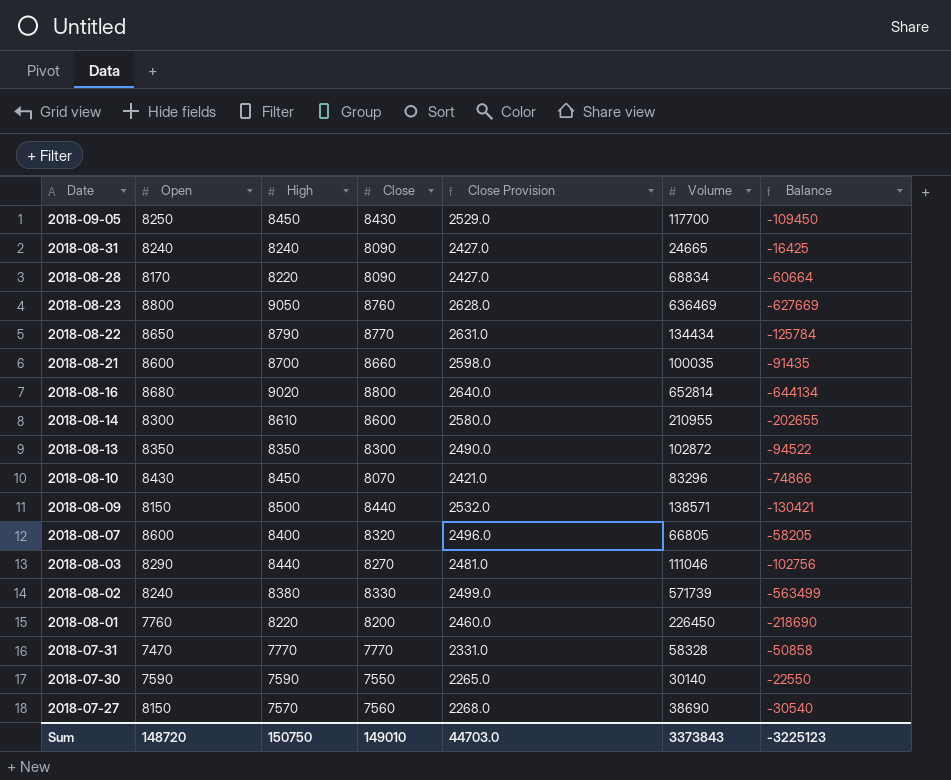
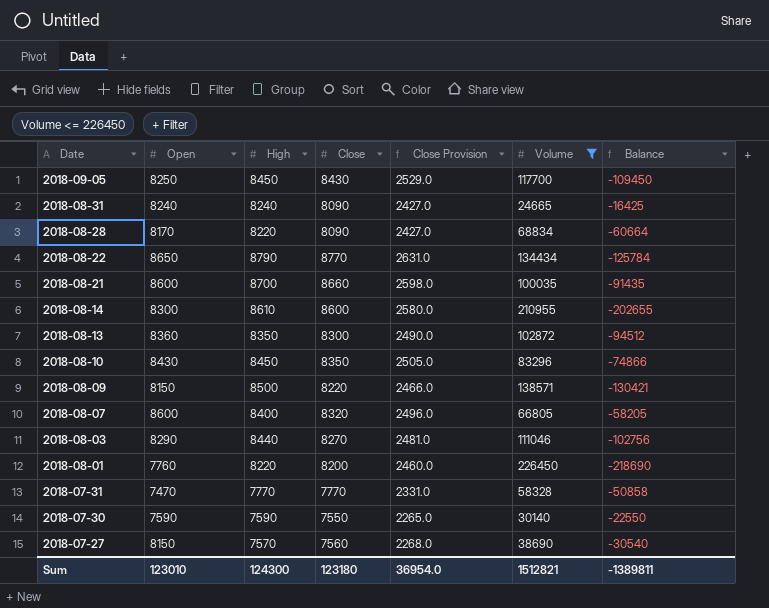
filter: none -> Volume <= 226450
2018-08-13 | Open: 8350 -> 8360
2018-08-13 | Balance: -94522 -> -94512
2018-08-10 | Close: 8070 -> 8350
2018-08-10 | Close Provision: 2421.0 -> 2505.0
2018-08-09 | Close: 8440 -> 8220
2018-08-09 | Close Provision: 2532.0 -> 2466.0
Sum | Open: 148720 -> 123010
Sum | High: 150750 -> 124300
Sum | Close: 149010 -> 123180
Sum | Close Provision: 44703.0 -> 36954.0
Sum | Volume: 3373843 -> 1512821
Sum | Balance: -3225123 -> -1389811

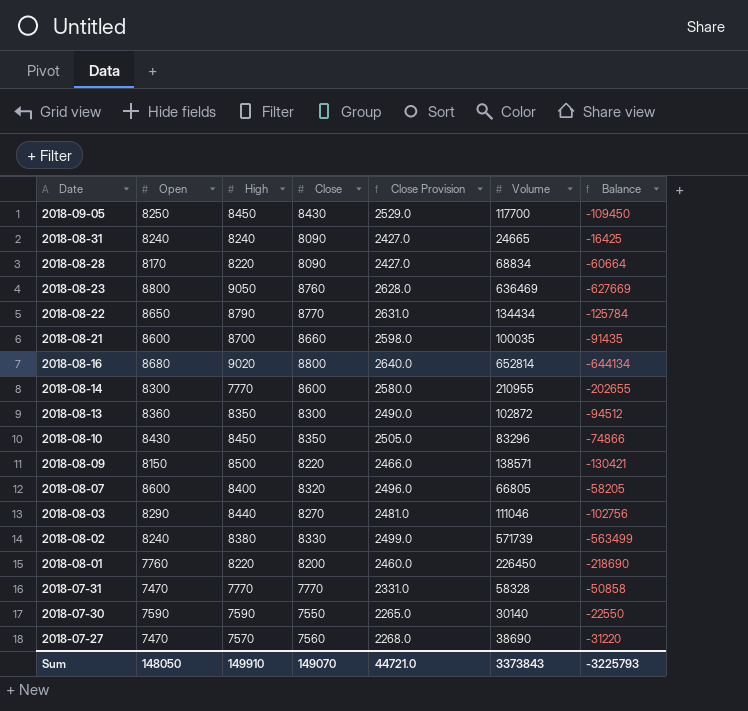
filter: Volume <= 226450 -> none
2018-08-14 | High: 8610 -> 7770
2018-07-27 | Open: 8150 -> 7470
2018-07-27 | Balance: -30540 -> -31220
Sum | Open: 123010 -> 148050
Sum | High: 124300 -> 149910
Sum | Close: 123180 -> 149070
Sum | Close Provision: 36954.0 -> 44721.0
Sum | Volume: 1512821 -> 3373843
Sum | Balance: -1389811 -> -3225793

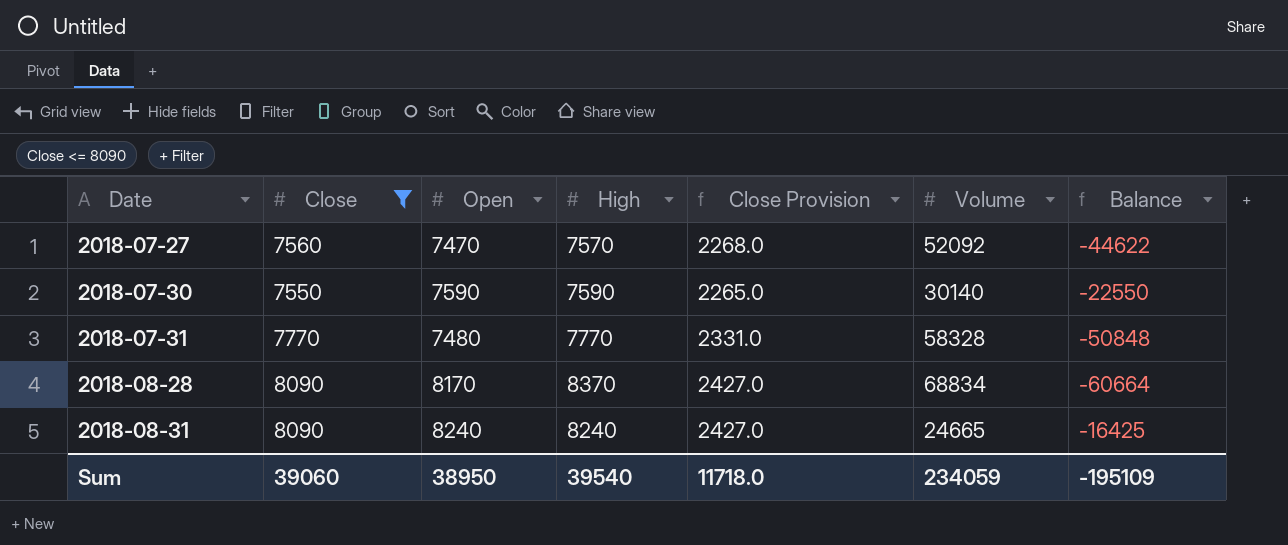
filter: none -> Close <= 8090
row order: Date descending -> Date ascending
column Close | position: 4 -> 2
2018-07-27 | Volume: 38690 -> 52092
2018-07-27 | Balance: -31220 -> -44622
2018-07-31 | Open: 7470 -> 7480
2018-07-31 | Balance: -50858 -> -50848
2018-08-28 | High: 8220 -> 8370
Sum | Close: 149070 -> 39060
Sum | Open: 148050 -> 38950
Sum | High: 149910 -> 39540
Sum | Close Provision: 44721.0 -> 11718.0
Sum | Volume: 3373843 -> 234059
Sum | Balance: -3225793 -> -195109

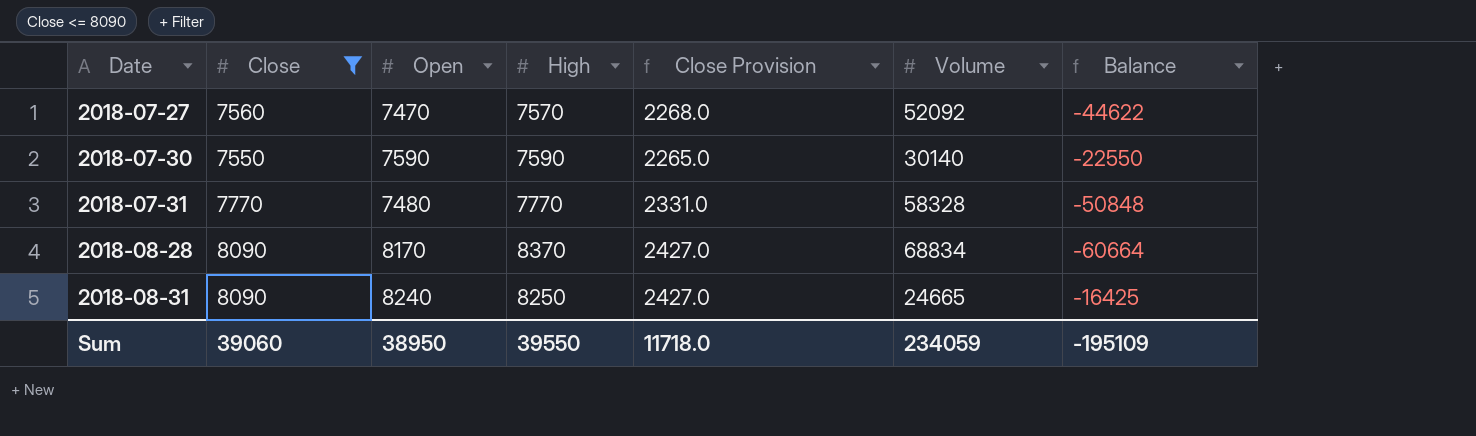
2018-08-31 | High: 8240 -> 8250
Sum | High: 39540 -> 39550

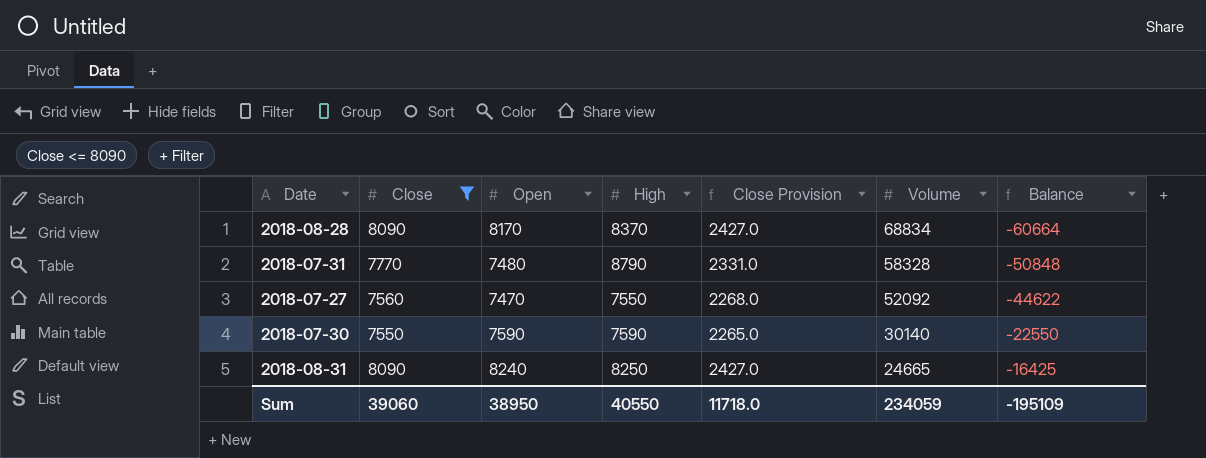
row order: Date ascending -> Volume descending
2018-07-31 | High: 7770 -> 8790
2018-07-27 | High: 7570 -> 7550
Sum | High: 39550 -> 40550

